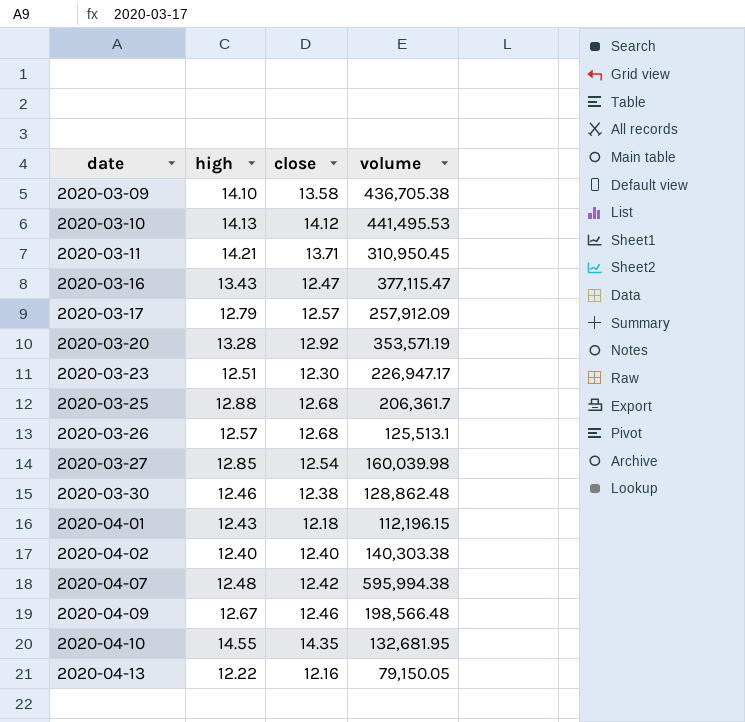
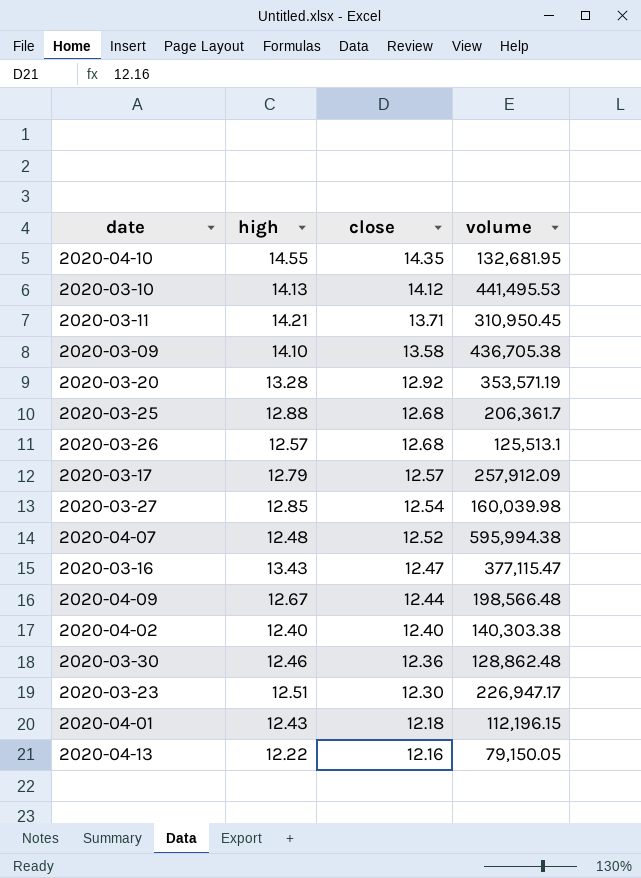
row order: date ascending -> close descending
2020-04-07 | close: 12.42 -> 12.52
2020-04-09 | close: 12.46 -> 12.44
2020-03-30 | close: 12.38 -> 12.36

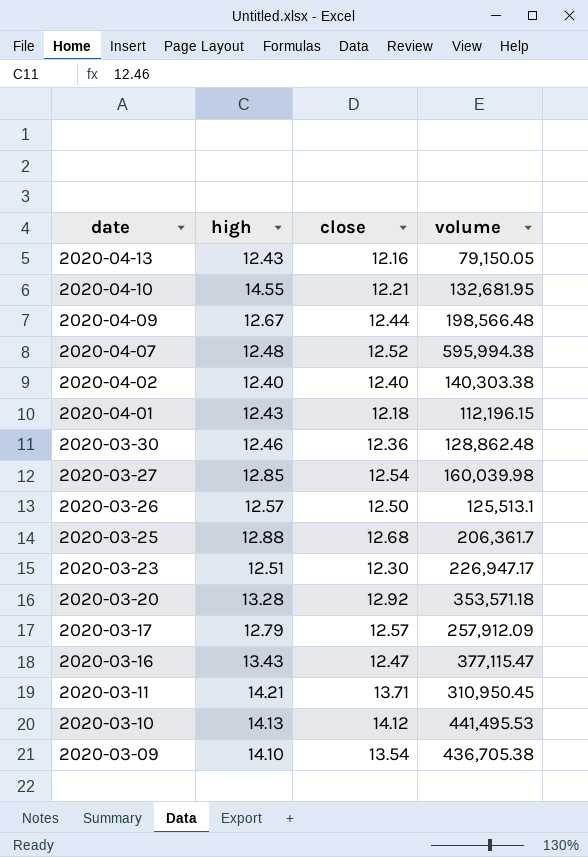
row order: close descending -> date descending
2020-04-13 | high: 12.22 -> 12.43
2020-04-10 | close: 14.35 -> 12.21
2020-03-26 | close: 12.68 -> 12.50
2020-03-20 | volume: 353,571.19 -> 353,571.18
2020-03-09 | close: 13.58 -> 13.54

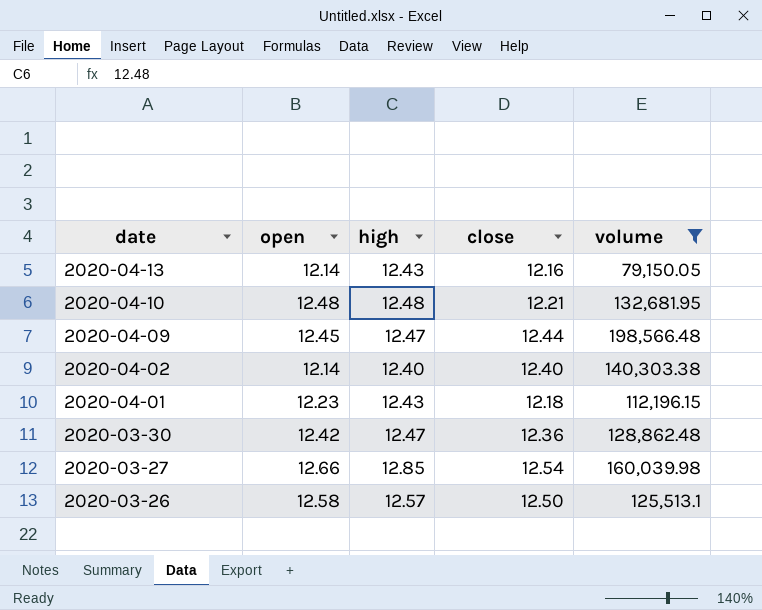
filter: none -> volume <= 198,566.48
column open | position: none -> 2
2020-04-10 | high: 14.55 -> 12.48
2020-04-09 | high: 12.67 -> 12.47
2020-03-30 | high: 12.46 -> 12.47

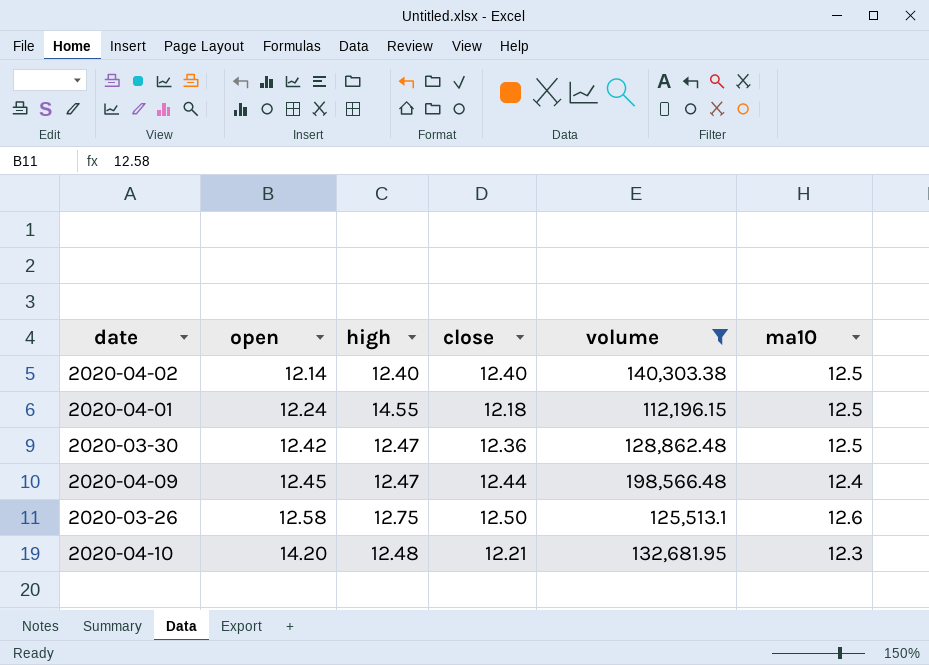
row order: date descending -> open ascending
column ma10 | position: none -> 6
row 2020-04-13: 12.14 | 12.43 | 12.16 | 79,150.05 -> none
row 2020-03-27: 12.66 | 12.85 | 12.54 | 160,039.98 -> none
2020-04-01 | open: 12.23 -> 12.24
2020-04-01 | high: 12.43 -> 14.55
2020-03-26 | high: 12.57 -> 12.75
2020-04-10 | open: 12.48 -> 14.20

